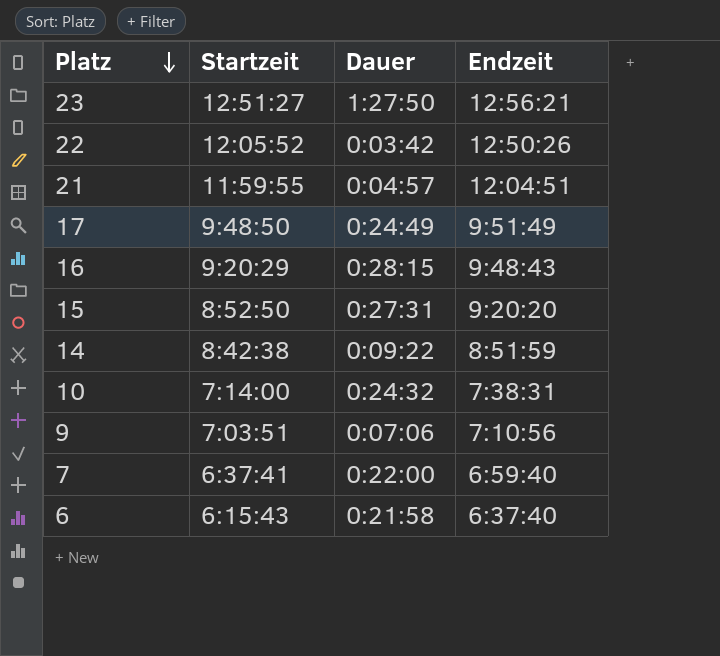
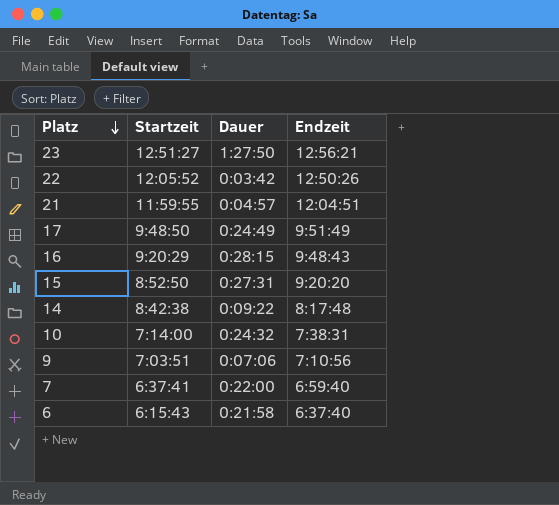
14 | Endzeit: 8:51:59 -> 8:17:48

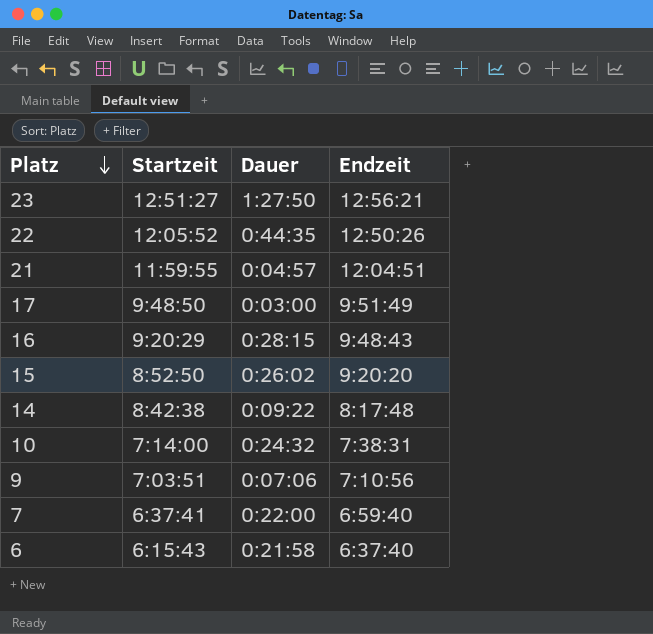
22 | Dauer: 0:03:42 -> 0:44:35
17 | Dauer: 0:24:49 -> 0:03:00
15 | Dauer: 0:27:31 -> 0:26:02

